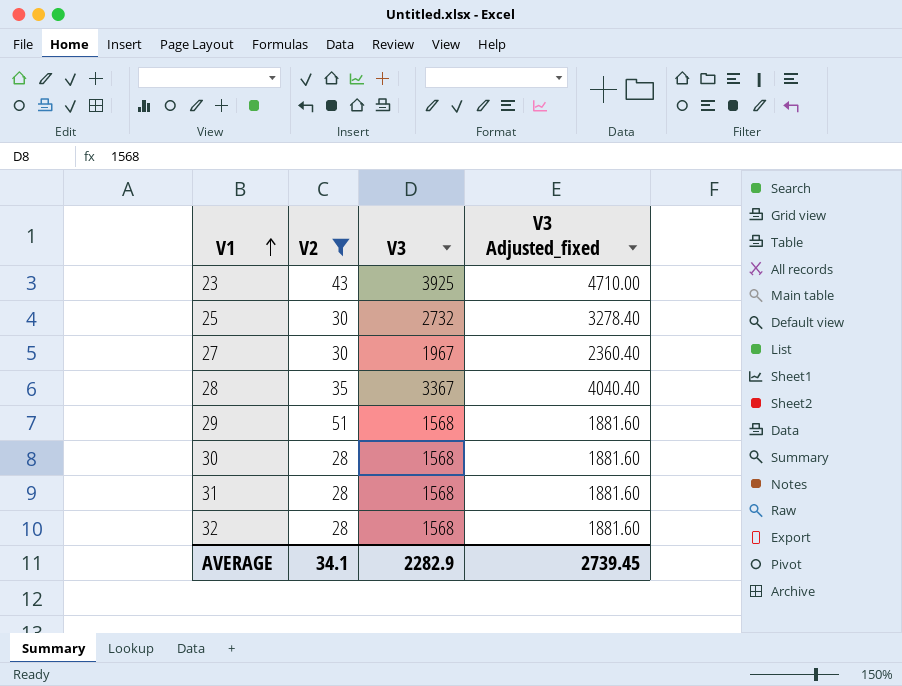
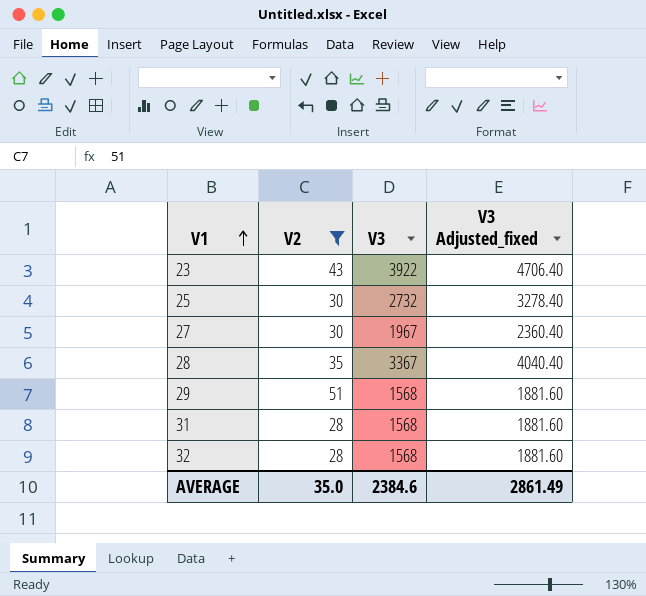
row 30: 28 | 1568 | 1881.60 -> none
23 | V3: 3925 -> 3922
23 | V3 Adjusted_fixed: 4710.00 -> 4706.40
AVERAGE | V2: 34.1 -> 35.0
AVERAGE | V3: 2282.9 -> 2384.6
AVERAGE | V3 Adjusted_fixed: 2739.45 -> 2861.49

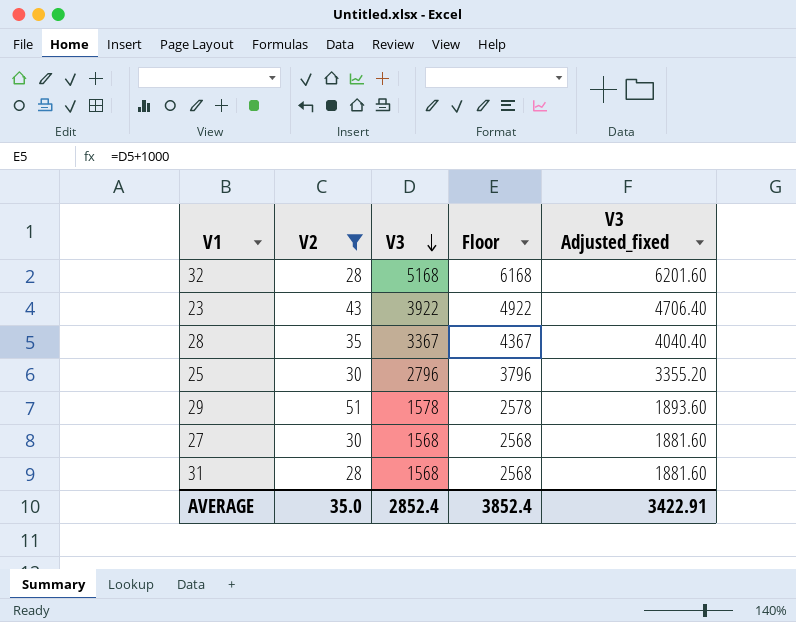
row order: V1 ascending -> V3 descending
column Floor | formula: none -> [V3] + 1000
32 | V3: 1568 -> 5168
32 | V3 Adjusted_fixed: 1881.60 -> 6201.60
25 | V3: 2732 -> 2796
25 | V3 Adjusted_fixed: 3278.40 -> 3355.20
29 | V3: 1568 -> 1578
29 | V3 Adjusted_fixed: 1881.60 -> 1893.60
27 | V3: 1967 -> 1568
27 | V3 Adjusted_fixed: 2360.40 -> 1881.60
AVERAGE | V3: 2384.6 -> 2852.4
AVERAGE | V3 Adjusted_fixed: 2861.49 -> 3422.91

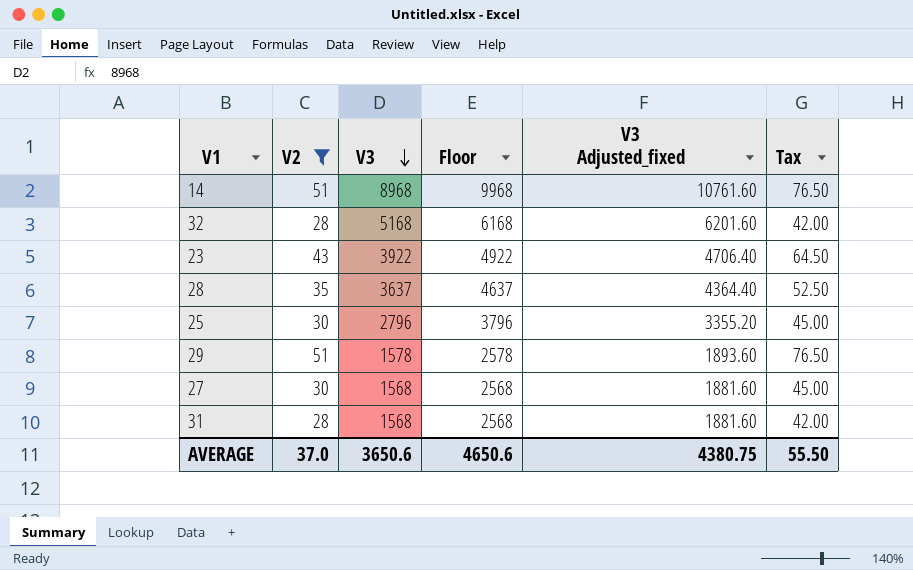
column Tax | formula: none -> [V2] * 1.5
row 14: none -> 51 | 8968 | 9968 | 10761.60 | 76.50
28 | V3: 3367 -> 3637
28 | Floor: 4367 -> 4637
28 | V3 Adjusted_fixed: 4040.40 -> 4364.40
AVERAGE | V2: 35.0 -> 37.0
AVERAGE | V3: 2852.4 -> 3650.6
AVERAGE | Floor: 3852.4 -> 4650.6
AVERAGE | V3 Adjusted_fixed: 3422.91 -> 4380.75

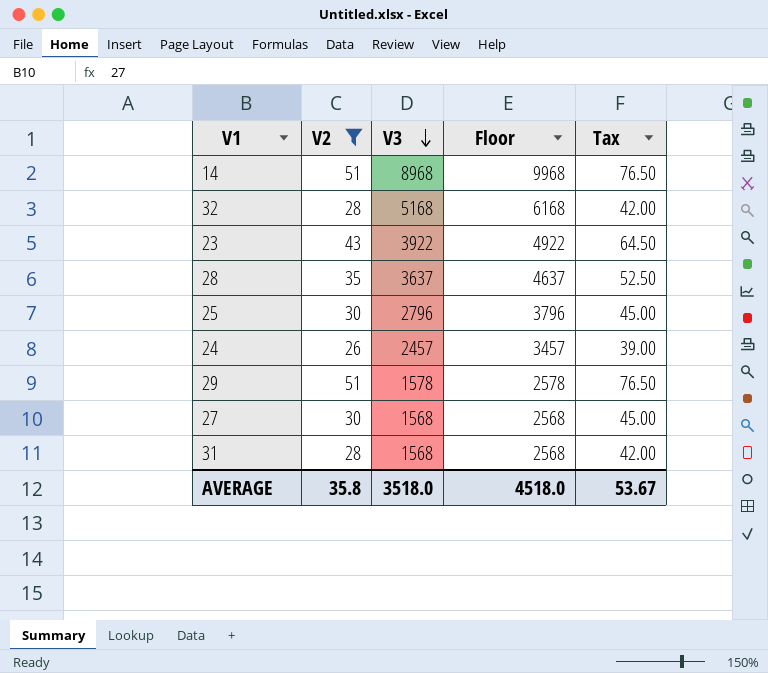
column V3 Adjusted_fixed | formula: [V3] * 1.2 -> none
row 24: none -> 26 | 2457 | 3457 | 39.00
AVERAGE | V2: 37.0 -> 35.8
AVERAGE | V3: 3650.6 -> 3518.0
AVERAGE | Floor: 4650.6 -> 4518.0
AVERAGE | Tax: 55.50 -> 53.67

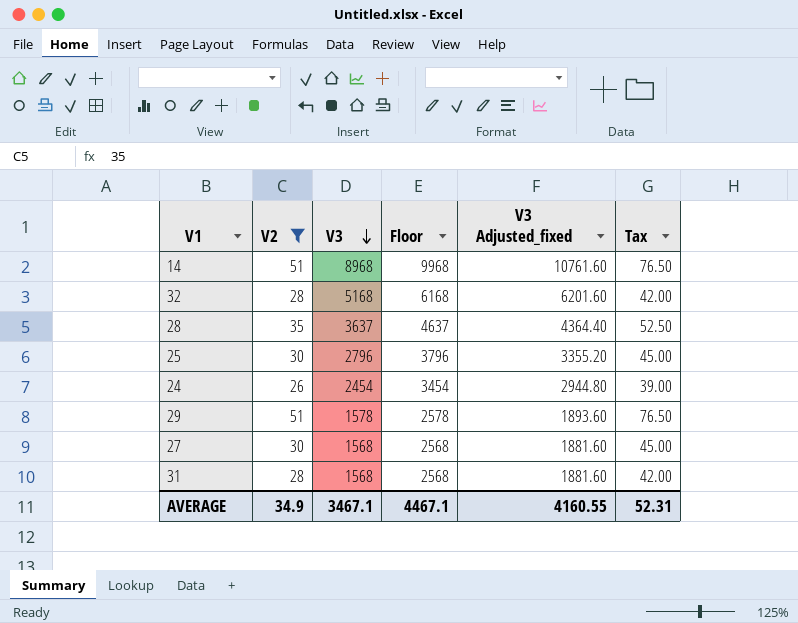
column V3 Adjusted_fixed | formula: none -> [V3] * 1.2
row 23: 43 | 3922 | 4922 | 64.50 -> none
24 | V3: 2457 -> 2454
24 | Floor: 3457 -> 3454
AVERAGE | V2: 35.8 -> 34.9
AVERAGE | V3: 3518.0 -> 3467.1
AVERAGE | Floor: 4518.0 -> 4467.1
AVERAGE | Tax: 53.67 -> 52.31

